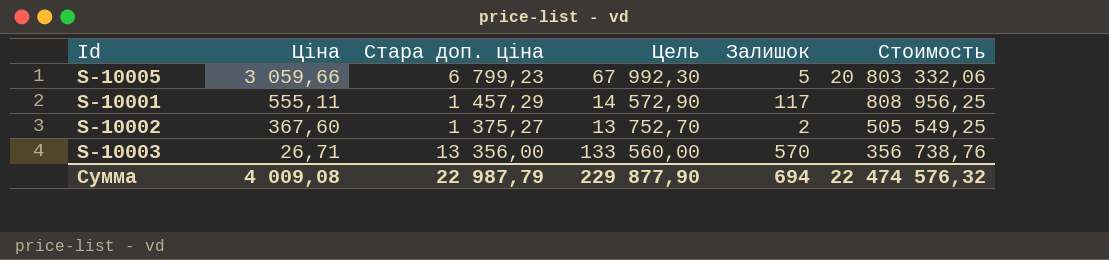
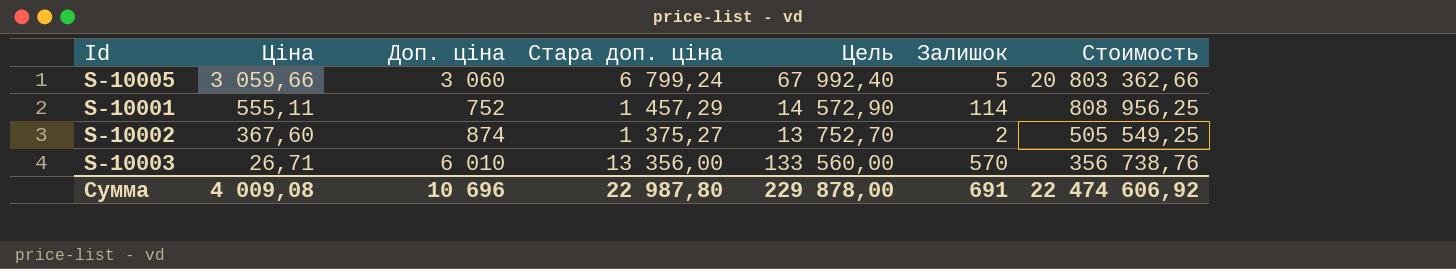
column Доп. ціна | position: none -> 3
S-10005 | Стара доп. ціна: 6 799,23 -> 6 799,24
S-10005 | Цель: 67 992,30 -> 67 992,40
S-10005 | Стоимость: 20 803 332,06 -> 20 803 362,66
S-10001 | Залишок: 117 -> 114
Сумма | Стара доп. ціна: 22 987,79 -> 22 987,80
Сумма | Цель: 229 877,90 -> 229 878,00
Сумма | Залишок: 694 -> 691
Сумма | Стоимость: 22 474 576,32 -> 22 474 606,92

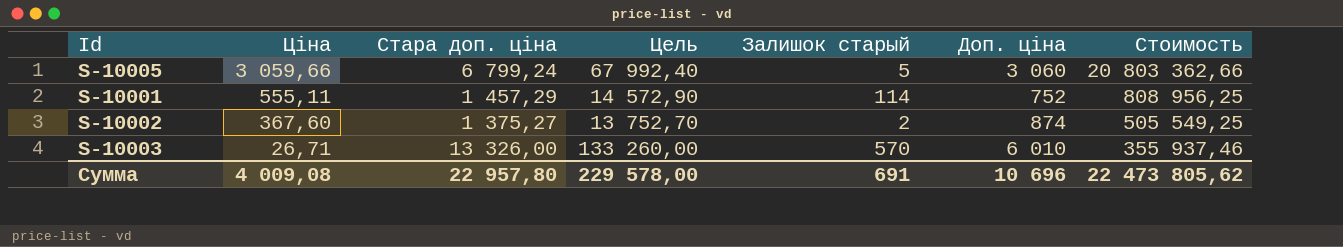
column name: Залишок -> Залишок старый
column Доп. ціна | position: 3 -> 6
S-10003 | Стара доп. ціна: 13 356,00 -> 13 326,00
S-10003 | Цель: 133 560,00 -> 133 260,00
S-10003 | Стоимость: 356 738,76 -> 355 937,46
Сумма | Стара доп. ціна: 22 987,80 -> 22 957,80
Сумма | Цель: 229 878,00 -> 229 578,00
Сумма | Стоимость: 22 474 606,92 -> 22 473 805,62

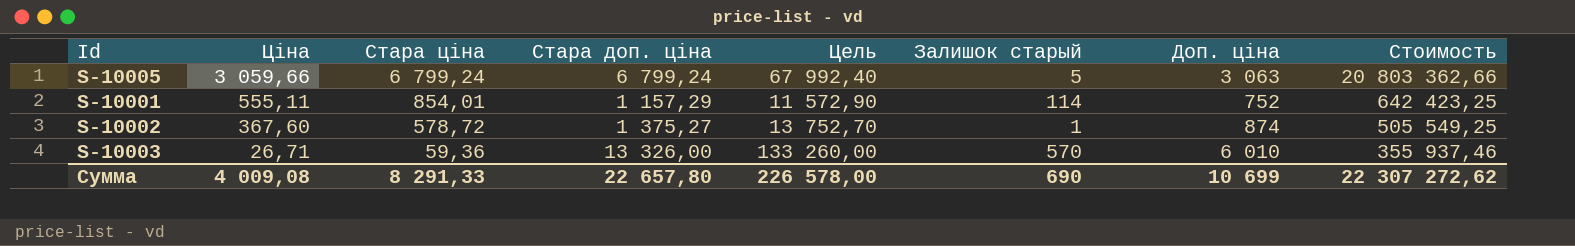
column Стара ціна | position: none -> 3
S-10005 | Доп. ціна: 3 060 -> 3 063
S-10001 | Стара доп. ціна: 1 457,29 -> 1 157,29
S-10001 | Цель: 14 572,90 -> 11 572,90
S-10001 | Стоимость: 808 956,25 -> 642 423,25
S-10002 | Залишок старый: 2 -> 1
Сумма | Стара доп. ціна: 22 957,80 -> 22 657,80
Сумма | Цель: 229 578,00 -> 226 578,00
Сумма | Залишок старый: 691 -> 690
Сумма | Доп. ціна: 10 696 -> 10 699
Сумма | Стоимость: 22 473 805,62 -> 22 307 272,62

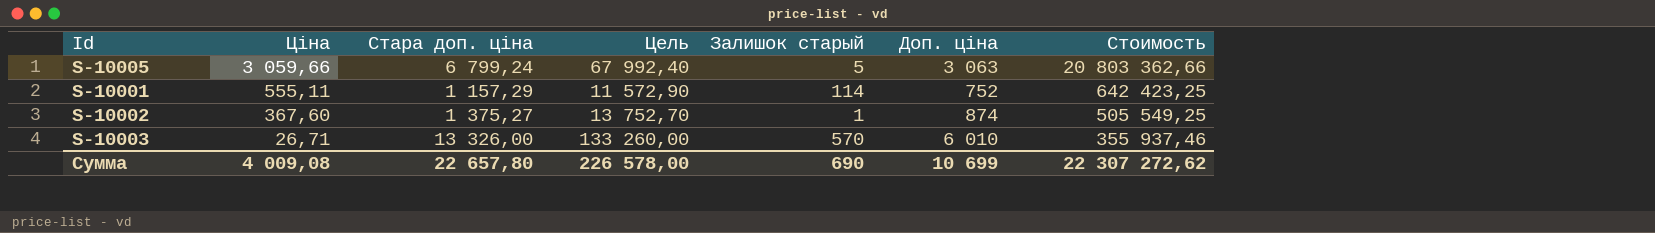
column Стара ціна | position: 3 -> none

